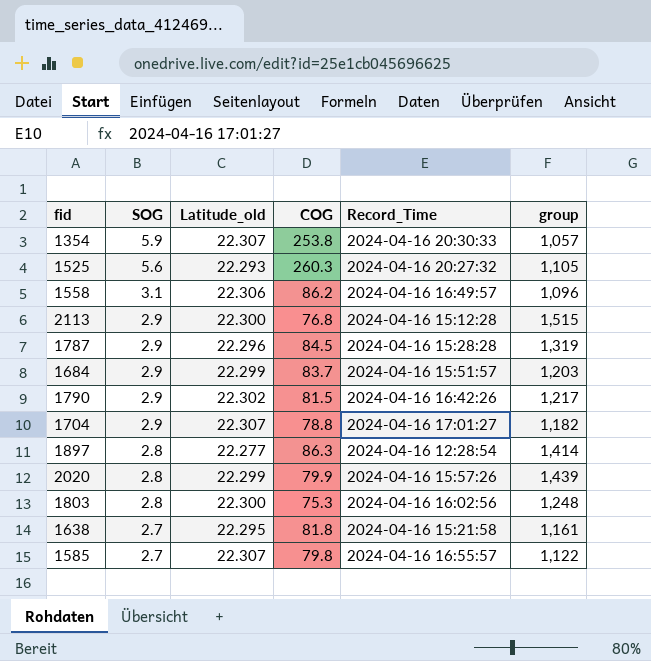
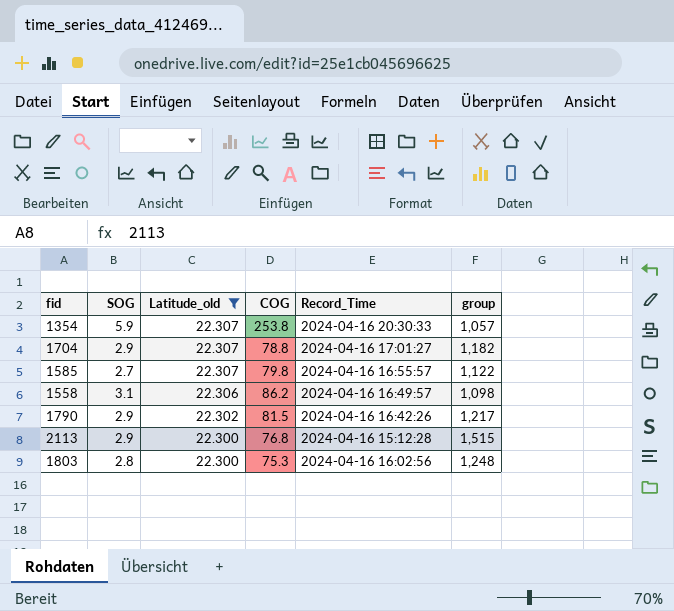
filter: none -> Latitude_old >= 22.300
row order: SOG descending -> Latitude_old descending
1558 | group: 1,096 -> 1,098

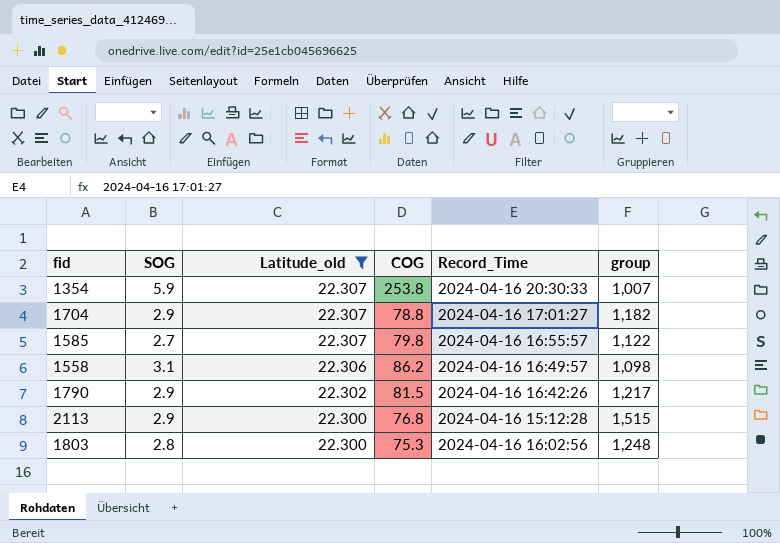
1354 | group: 1,057 -> 1,007

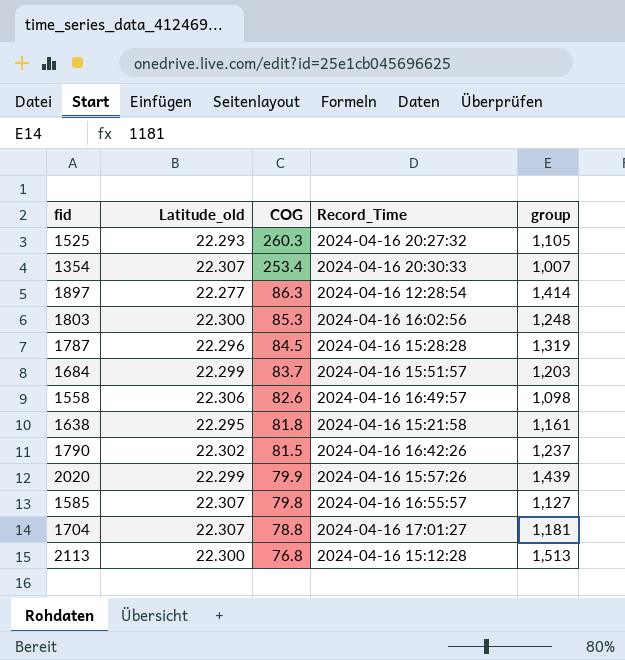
filter: Latitude_old >= 22.300 -> none
row order: Latitude_old descending -> COG descending
column SOG | position: 2 -> none
1354 | COG: 253.8 -> 253.4
1803 | COG: 75.3 -> 85.3
1558 | COG: 86.2 -> 82.6
1790 | group: 1,217 -> 1,237
1585 | group: 1,122 -> 1,127
1704 | group: 1,182 -> 1,181
2113 | group: 1,515 -> 1,513

